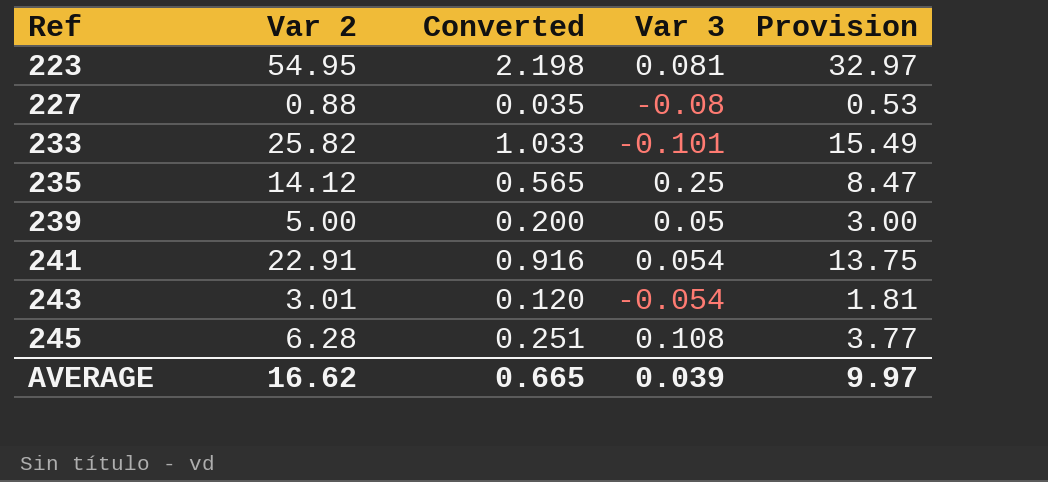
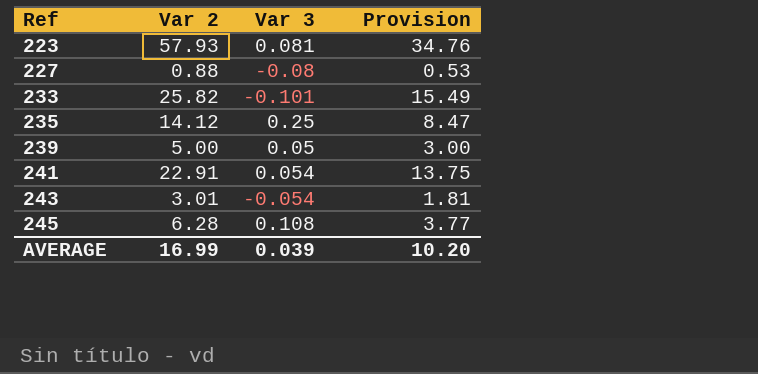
column Converted | formula: [Var 2] * 0.04 -> none
223 | Var 2: 54.95 -> 57.93
223 | Provision: 32.97 -> 34.76
AVERAGE | Var 2: 16.62 -> 16.99
AVERAGE | Provision: 9.97 -> 10.20

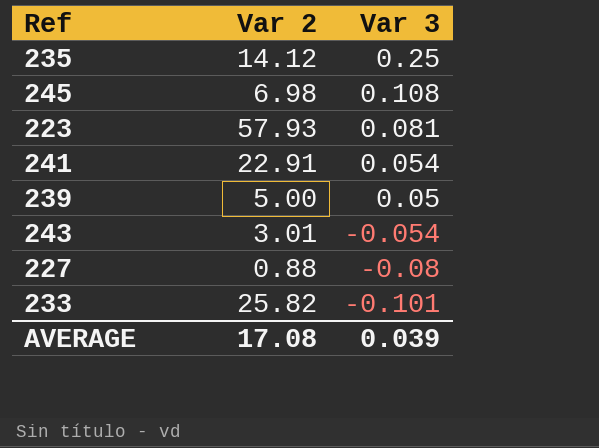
row order: Ref ascending -> Var 3 descending
column Provision | formula: [Var 2] * 0.6 -> none
245 | Var 2: 6.28 -> 6.98
AVERAGE | Var 2: 16.99 -> 17.08

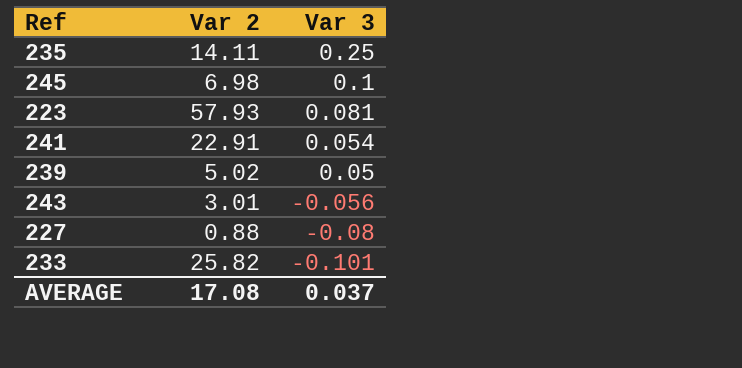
235 | Var 2: 14.12 -> 14.11
245 | Var 3: 0.108 -> 0.1
239 | Var 2: 5.00 -> 5.02
243 | Var 3: -0.054 -> -0.056
AVERAGE | Var 3: 0.039 -> 0.037

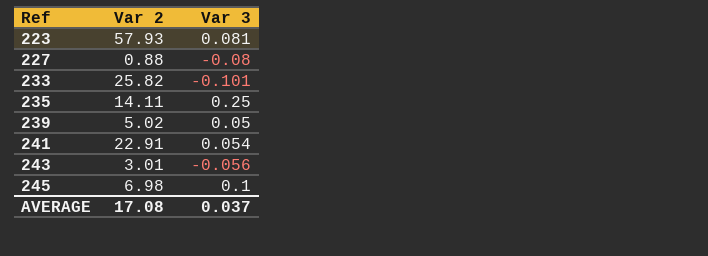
row order: Var 3 descending -> Ref ascending

